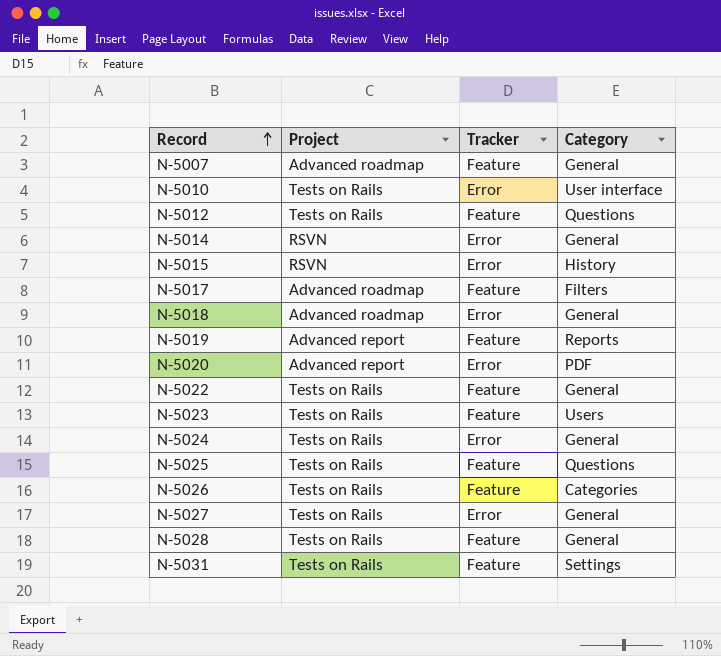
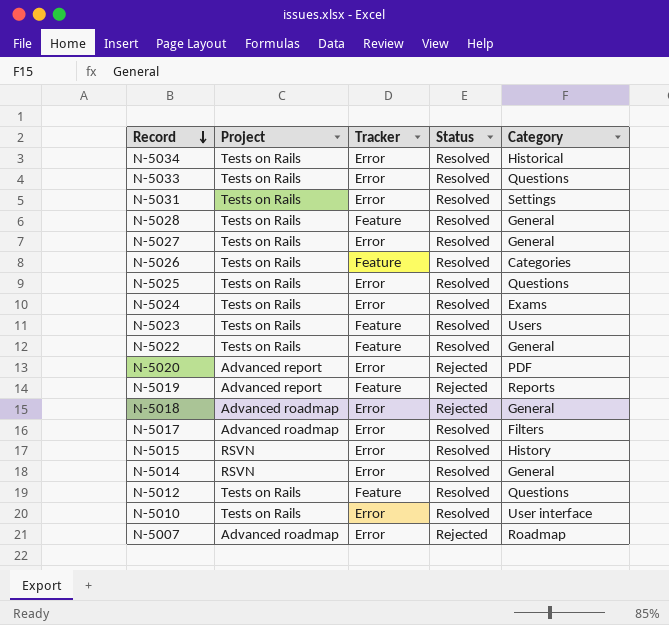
row order: Record ascending -> Record descending
column Status | position: none -> 4
row N-5034: none -> Tests on Rails | Error | Resolved | Historical
row N-5033: none -> Tests on Rails | Error | Resolved | Questions
N-5031 | Tracker: Feature -> Error
N-5025 | Tracker: Feature -> Error
N-5024 | Category: General -> Exams
N-5017 | Tracker: Feature -> Error
N-5007 | Tracker: Feature -> Error
N-5007 | Category: General -> Roadmap

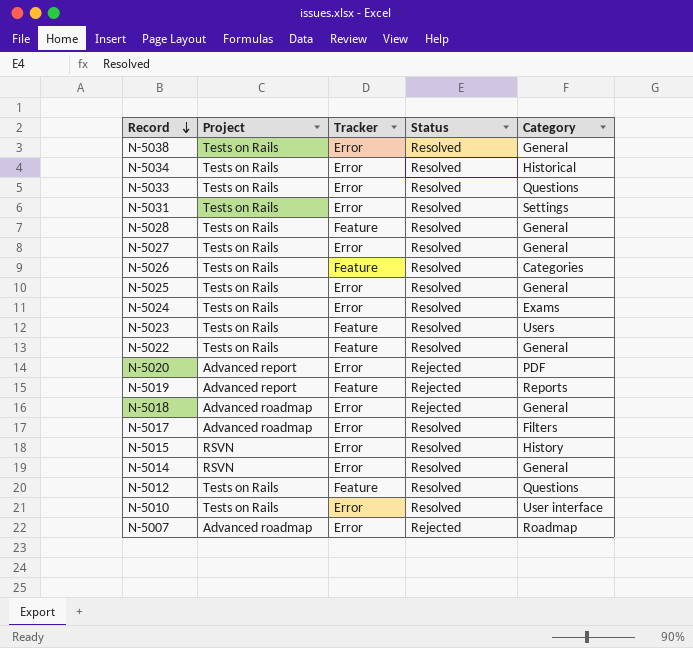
row N-5038: none -> Tests on Rails | Error | Resolved | General
N-5025 | Category: Questions -> General

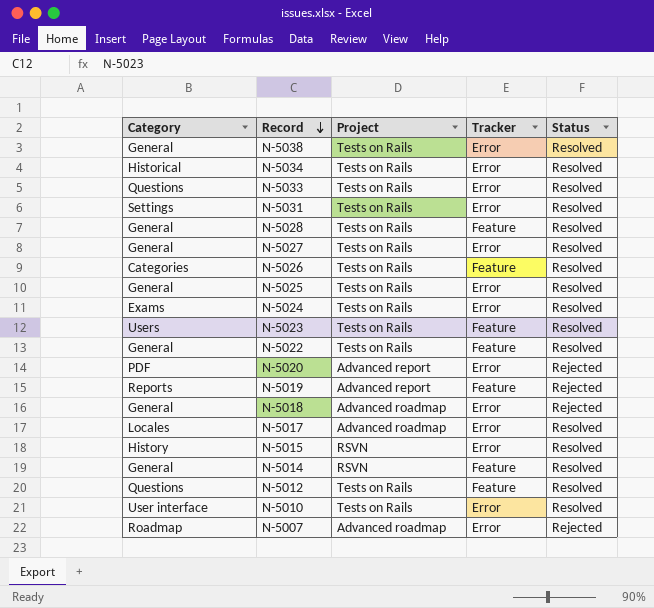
column Category | position: 5 -> 1
N-5017 | Category: Filters -> Locales
N-5014 | Tracker: Error -> Feature

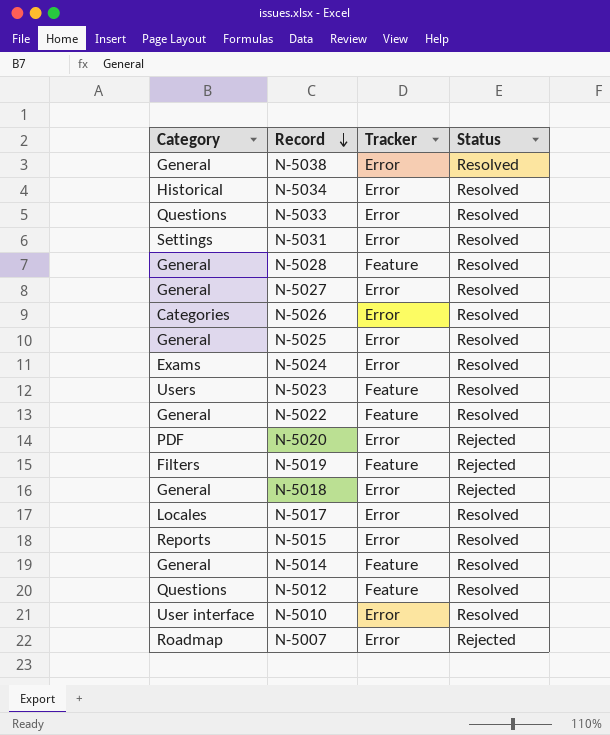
column Project | position: 3 -> none
N-5026 | Tracker: Feature -> Error
N-5019 | Category: Reports -> Filters
N-5015 | Category: History -> Reports

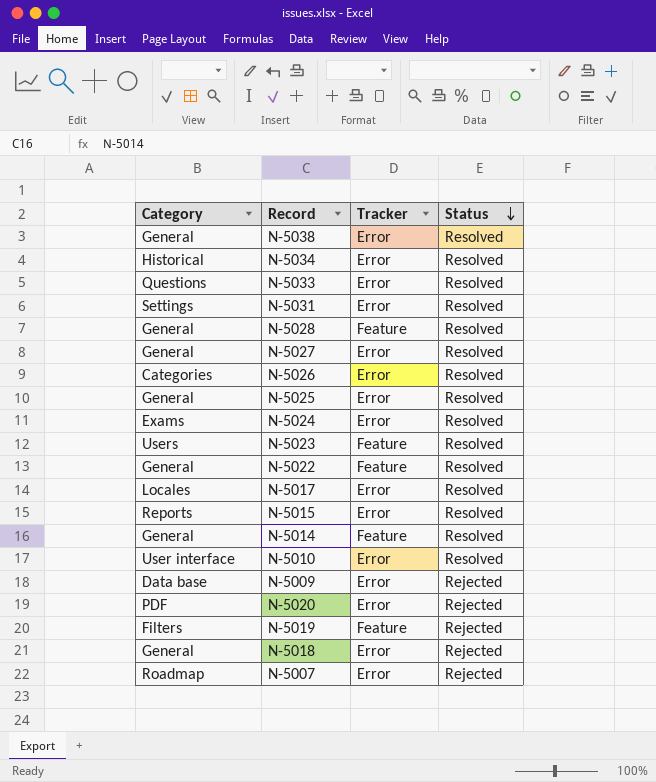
row order: Record descending -> Status descending
row N-5012: Questions | Feature | Resolved -> none
row N-5009: none -> Data base | Error | Rejected

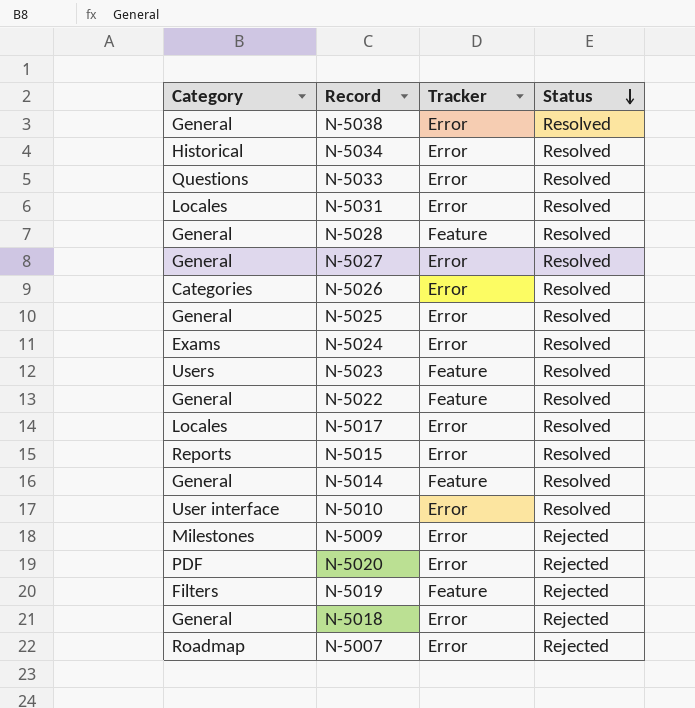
N-5031 | Category: Settings -> Locales
N-5009 | Category: Data base -> Milestones

